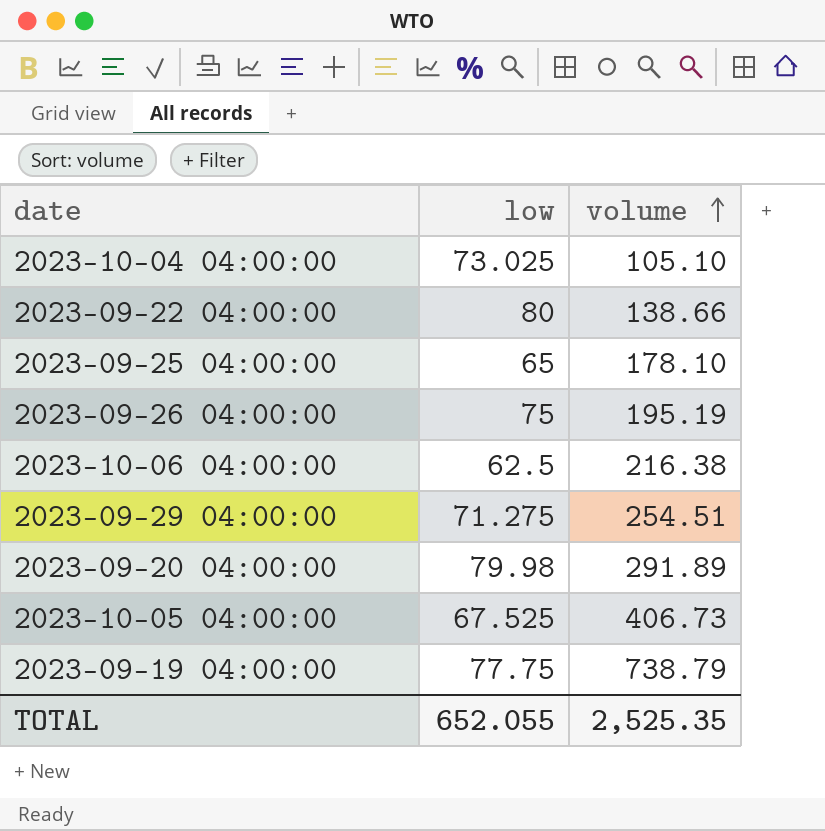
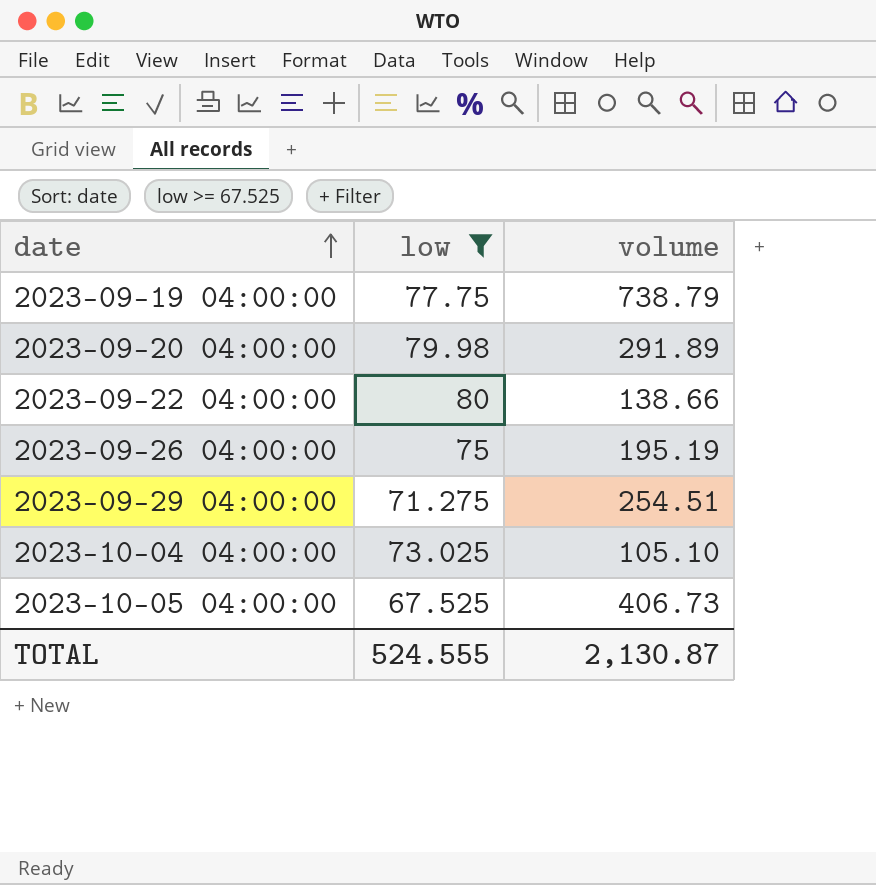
filter: none -> low >= 67.525
row order: volume ascending -> date ascending
TOTAL | low: 652.055 -> 524.555
TOTAL | volume: 2,525.35 -> 2,130.87

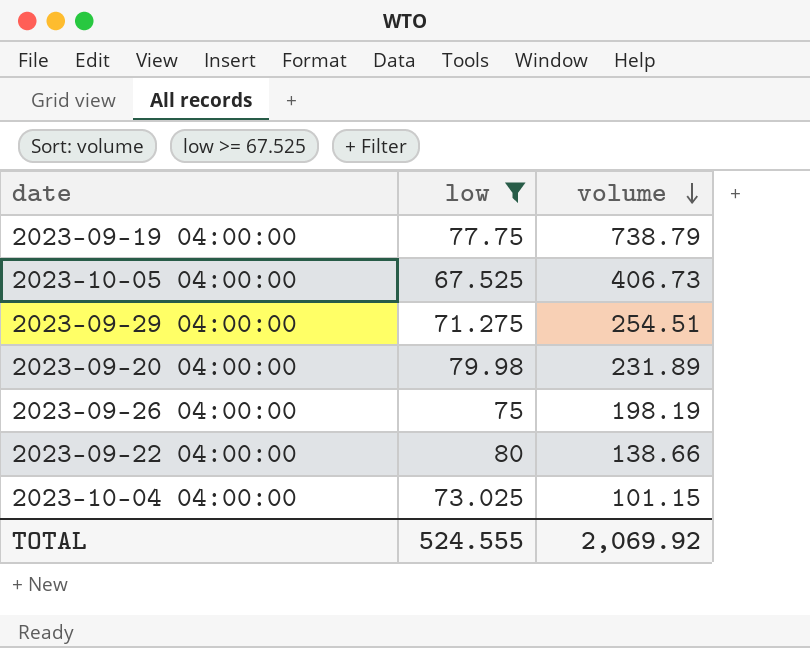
row order: date ascending -> volume descending
2023-09-20 04:00:00 | volume: 291.89 -> 231.89
2023-09-26 04:00:00 | volume: 195.19 -> 198.19
2023-10-04 04:00:00 | volume: 105.10 -> 101.15
TOTAL | volume: 2,130.87 -> 2,069.92

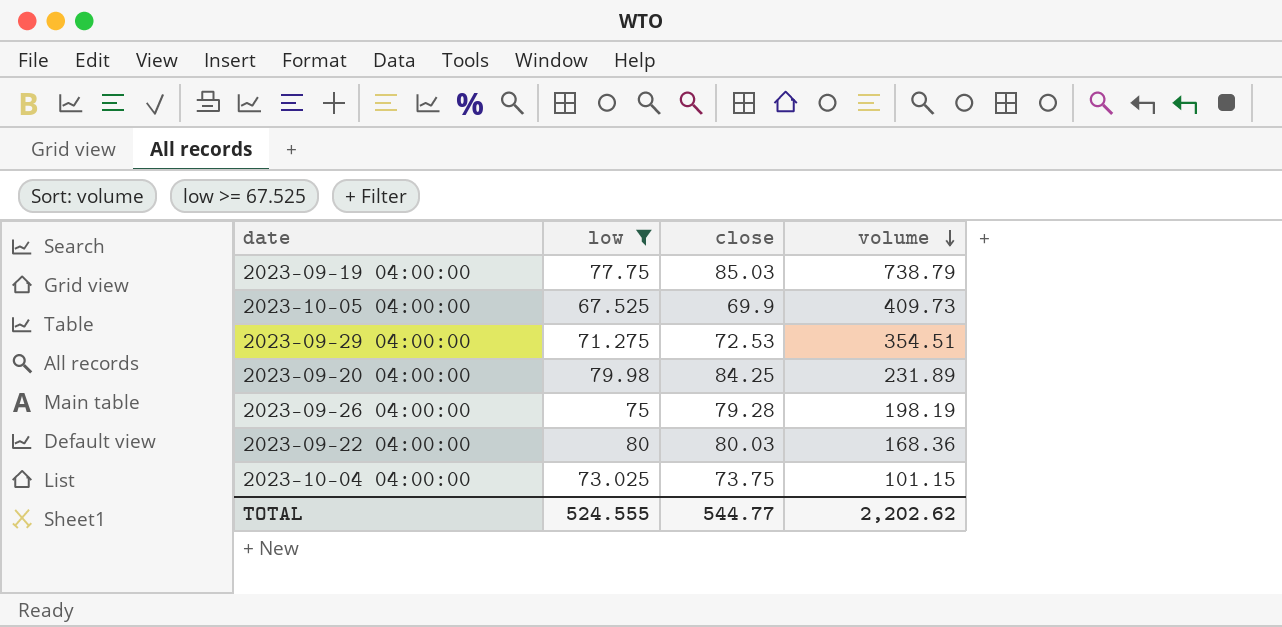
column close | position: none -> 3
2023-10-05 04:00:00 | volume: 406.73 -> 409.73
2023-09-29 04:00:00 | volume: 254.51 -> 354.51
2023-09-22 04:00:00 | volume: 138.66 -> 168.36
TOTAL | volume: 2,069.92 -> 2,202.62

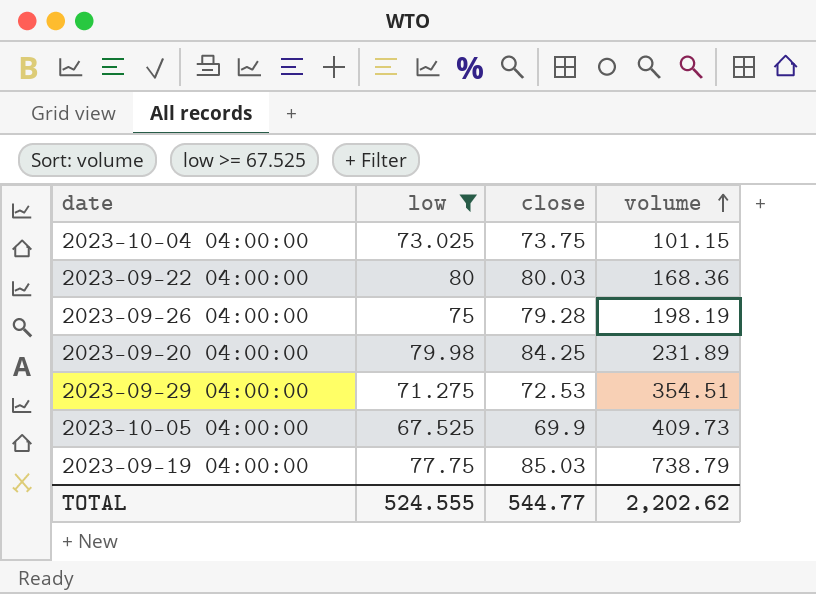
row order: volume descending -> volume ascending

